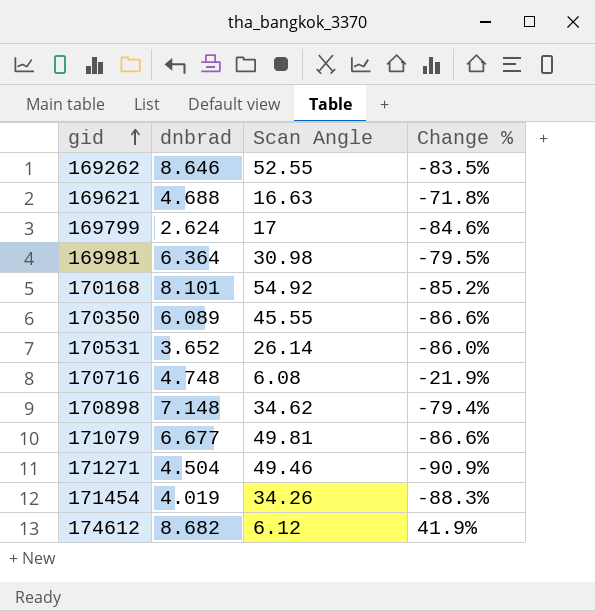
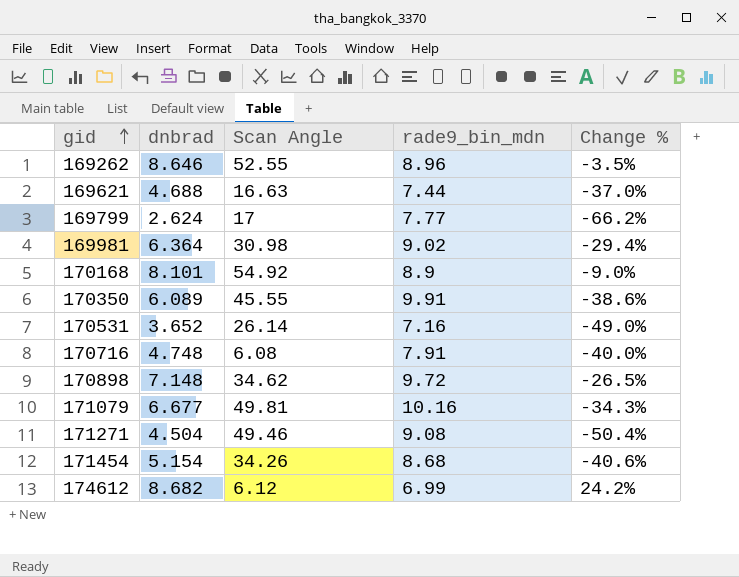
column rade9_bin_mdn | position: none -> 4
column Change % | formula: ([dnbrad] - [Scan Angle]) / [Scan Angle] -> ([dnbrad] - [rade9_bin_mdn]) / [rade9_bin_mdn]
171454 | dnbrad: 4.019 -> 5.154

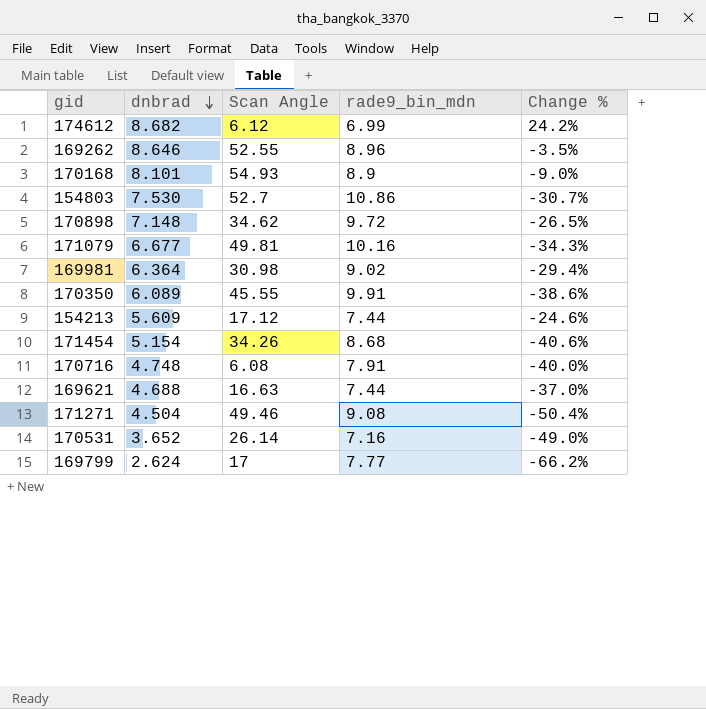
row order: gid ascending -> dnbrad descending
170168 | Scan Angle: 54.92 -> 54.93
row 154803: none -> 7.530 | 52.7 | 10.86 | -30.7%
row 154213: none -> 5.609 | 17.12 | 7.44 | -24.6%

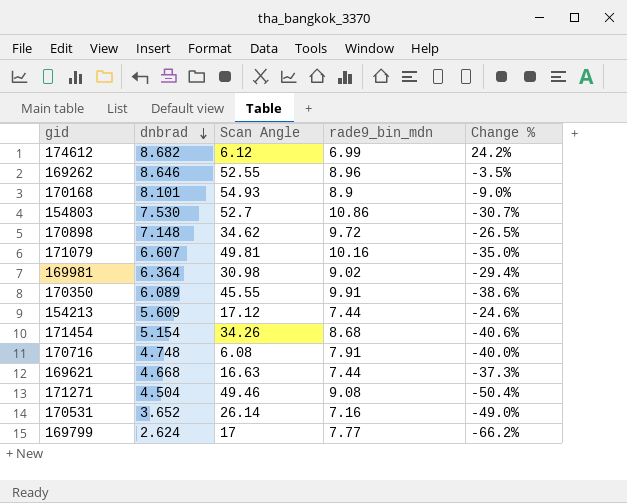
171079 | dnbrad: 6.677 -> 6.607
171079 | Change %: -34.3% -> -35.0%
169621 | dnbrad: 4.688 -> 4.668
169621 | Change %: -37.0% -> -37.3%

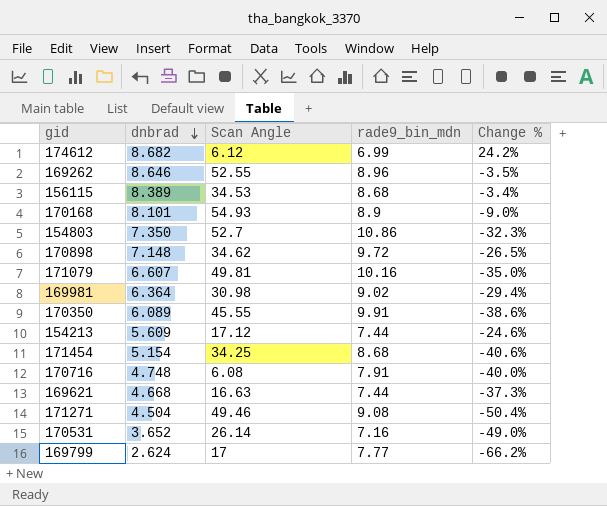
row 156115: none -> 8.389 | 34.53 | 8.68 | -3.4%
154803 | dnbrad: 7.530 -> 7.350
154803 | Change %: -30.7% -> -32.3%
171454 | Scan Angle: 34.26 -> 34.25

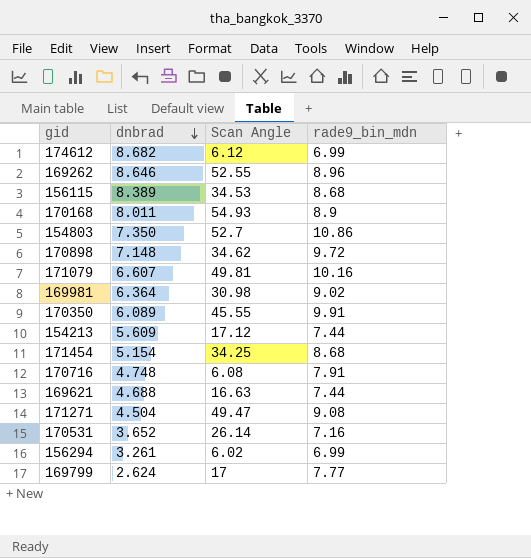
column Change % | formula: ([dnbrad] - [rade9_bin_mdn]) / [rade9_bin_mdn] -> none
170168 | dnbrad: 8.101 -> 8.011
169621 | dnbrad: 4.668 -> 4.688
171271 | Scan Angle: 49.46 -> 49.47
row 156294: none -> 3.261 | 6.02 | 6.99

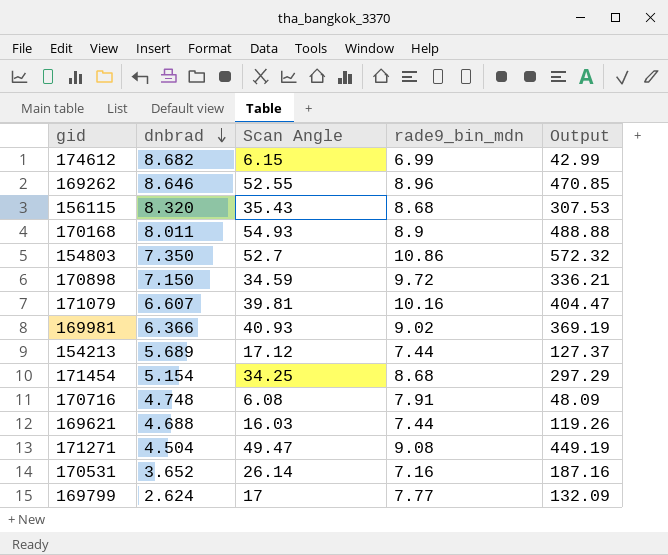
column Output | formula: none -> [Scan Angle] * [rade9_bin_mdn]
row 170350: 6.089 | 45.55 | 9.91 -> none
row 156294: 3.261 | 6.02 | 6.99 -> none
174612 | Scan Angle: 6.12 -> 6.15
156115 | dnbrad: 8.389 -> 8.320
156115 | Scan Angle: 34.53 -> 35.43
170898 | dnbrad: 7.148 -> 7.150
170898 | Scan Angle: 34.62 -> 34.59
171079 | Scan Angle: 49.81 -> 39.81
169981 | dnbrad: 6.364 -> 6.366
169981 | Scan Angle: 30.98 -> 40.93
154213 | dnbrad: 5.609 -> 5.689
169621 | Scan Angle: 16.63 -> 16.03

